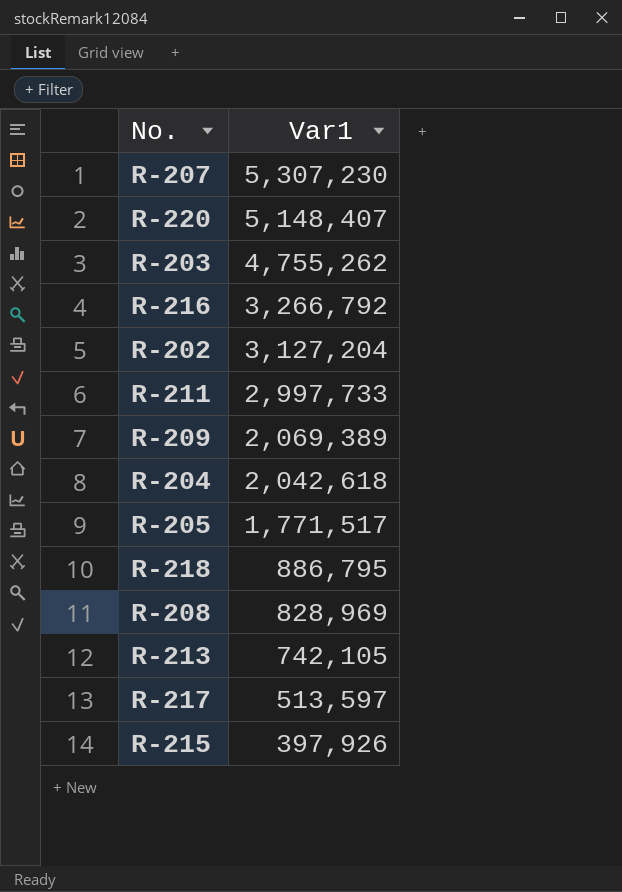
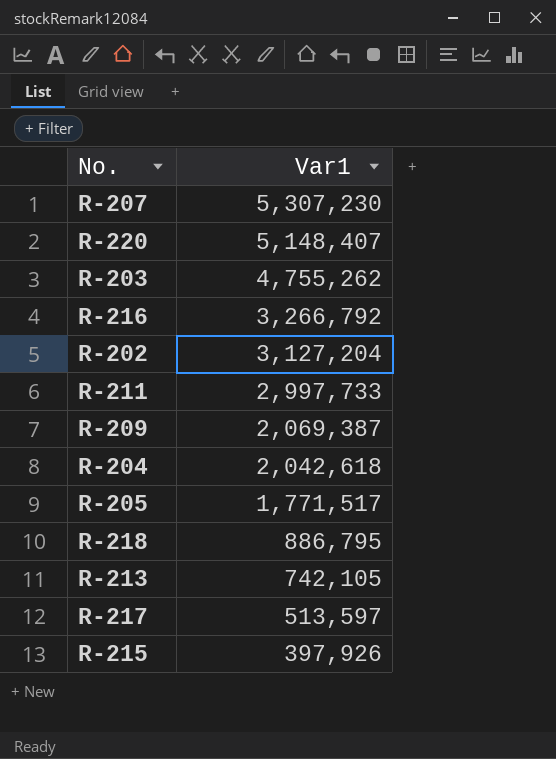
row R-208: 828,969 -> none
R-209 | Var1: 2,069,389 -> 2,069,387

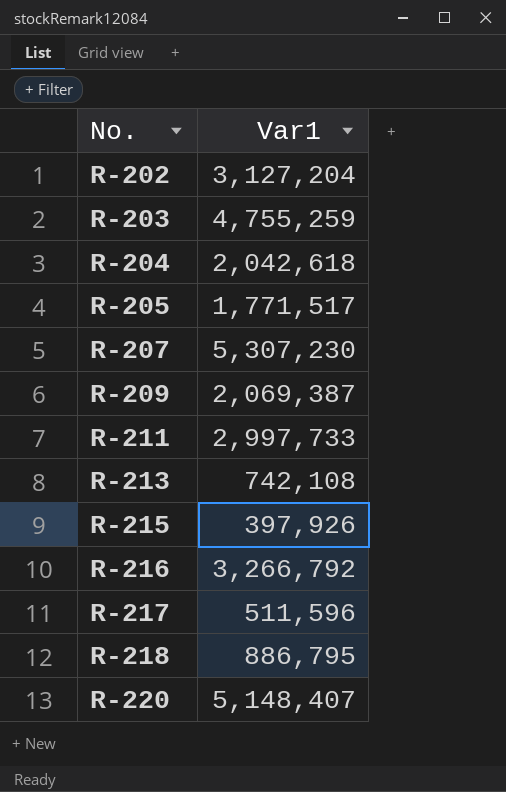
row order: Var1 descending -> No. ascending
R-203 | Var1: 4,755,262 -> 4,755,259
R-213 | Var1: 742,105 -> 742,108
R-217 | Var1: 513,597 -> 511,596

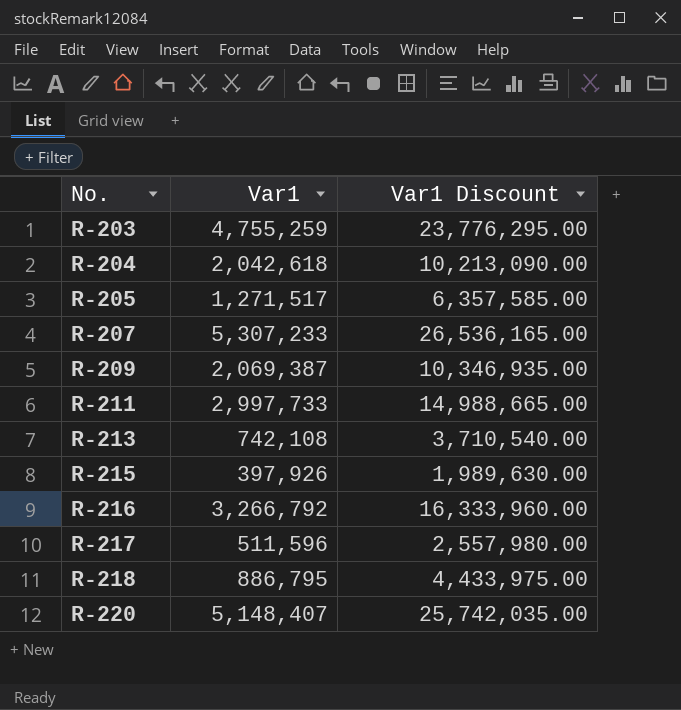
column Var1 Discount | formula: none -> [Var1] * 5
row R-202: 3,127,204 -> none
R-205 | Var1: 1,771,517 -> 1,271,517
R-207 | Var1: 5,307,230 -> 5,307,233

